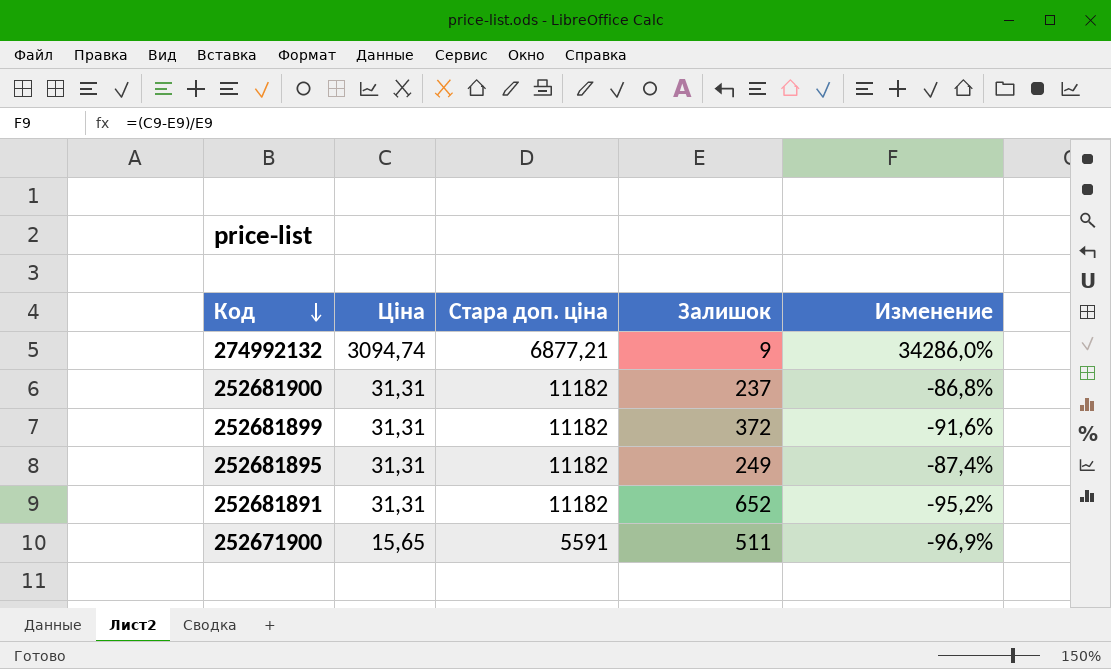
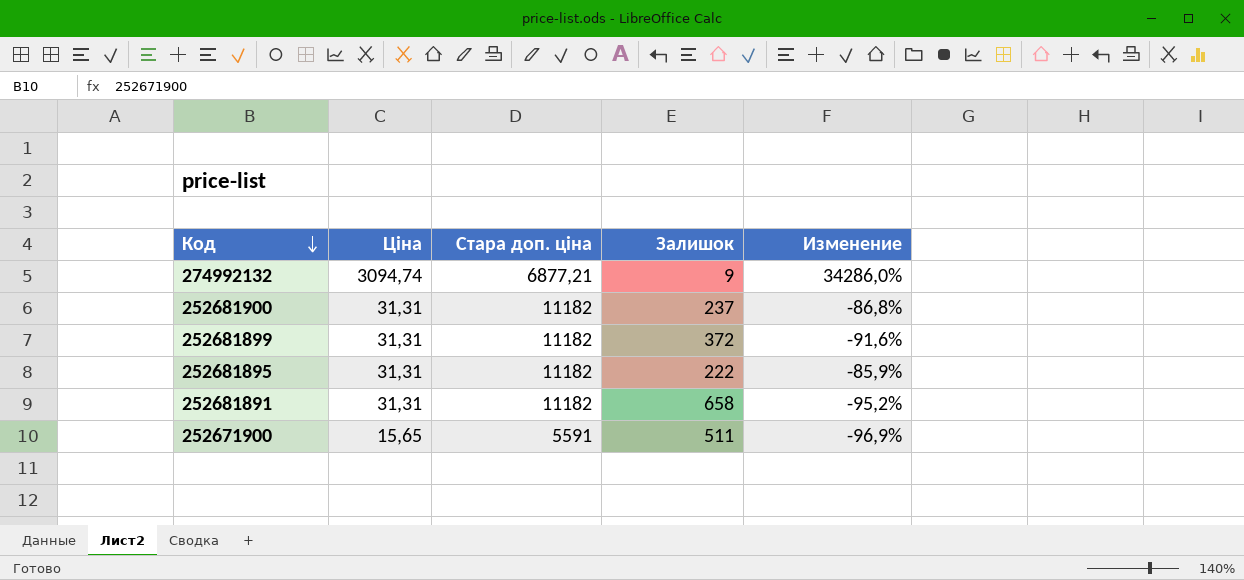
252681895 | Залишок: 249 -> 222
252681895 | Изменение: -87,4% -> -85,9%
252681891 | Залишок: 652 -> 658

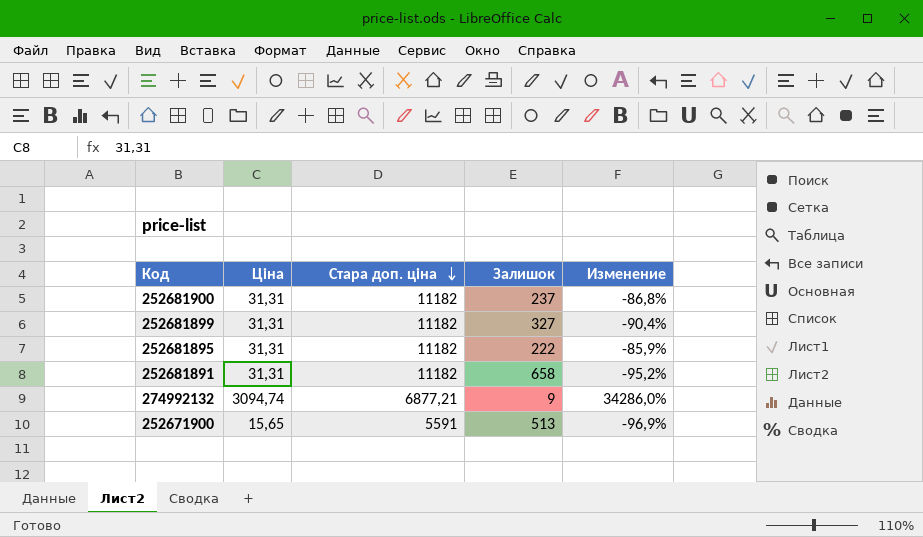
row order: Код descending -> Стара доп. ціна descending
252681899 | Залишок: 372 -> 327
252681899 | Изменение: -91,6% -> -90,4%
252671900 | Залишок: 511 -> 513

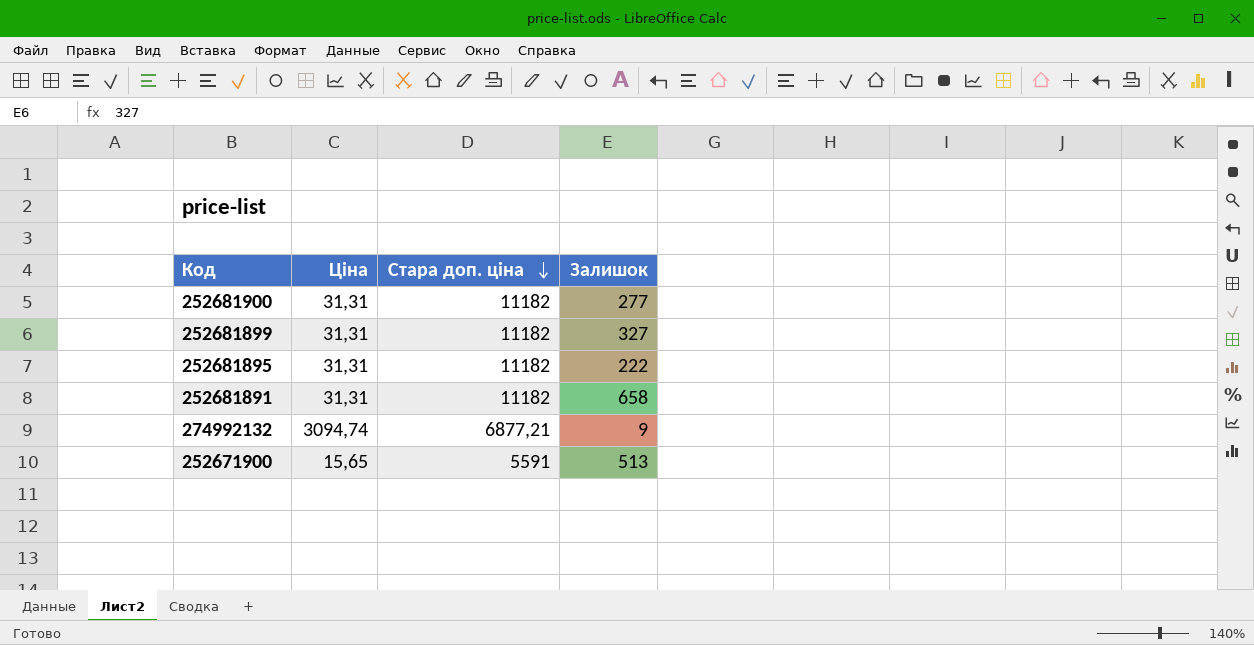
column Изменение | formula: ([Ціна] - [Залишок]) / [Залишок] -> none
252681900 | Залишок: 237 -> 277

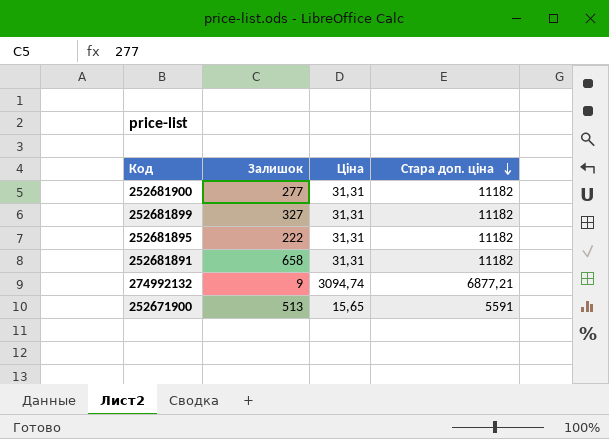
column Залишок | position: 4 -> 2

